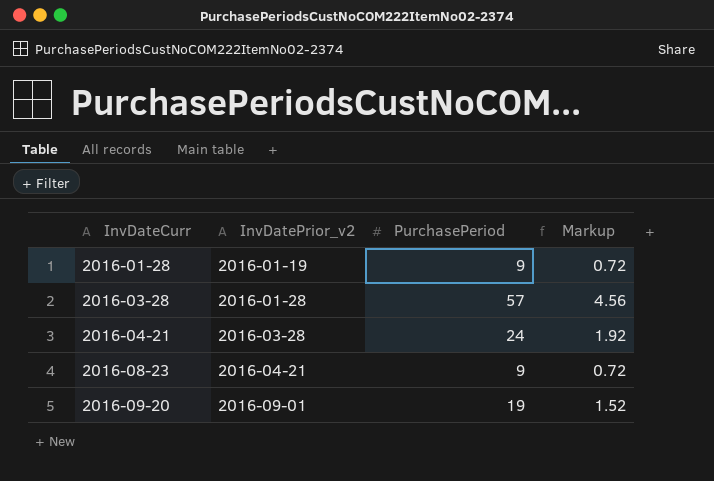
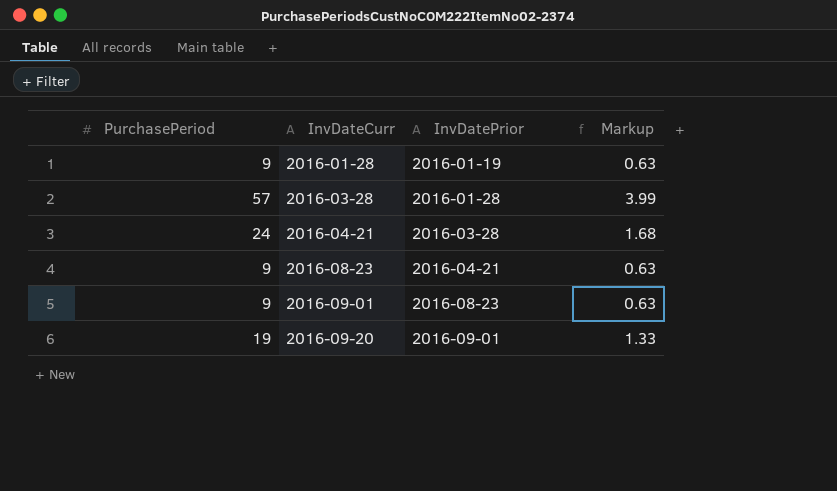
column PurchasePeriod | position: 3 -> 1
column name: InvDatePrior_v2 -> InvDatePrior
column Markup | formula: [PurchasePeriod] * 0.08 -> [PurchasePeriod] * 0.07
row 2016-09-01: none -> 9 | 2016-08-23 | 0.63

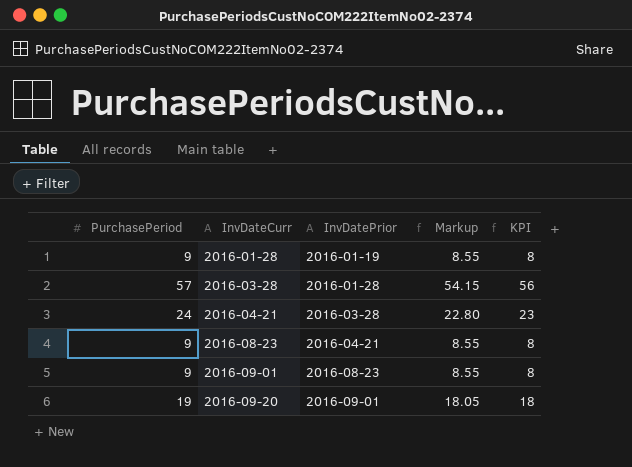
column Markup | formula: [PurchasePeriod] * 0.07 -> [PurchasePeriod] * 0.95
column KPI | formula: none -> [PurchasePeriod] - 1

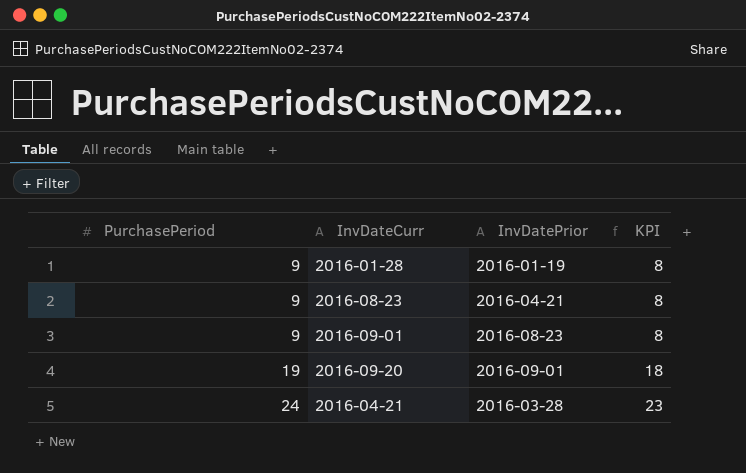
row order: InvDateCurr ascending -> PurchasePeriod ascending
column Markup | formula: [PurchasePeriod] * 0.95 -> none
row 2016-03-28: 57 | 2016-01-28 | 54.15 | 56 -> none

